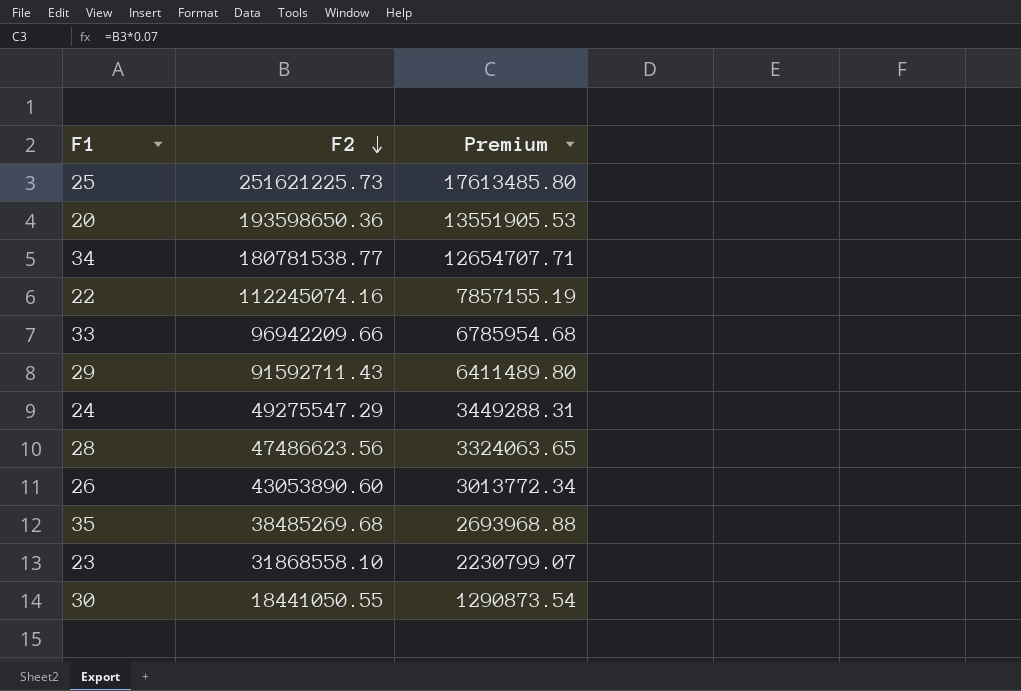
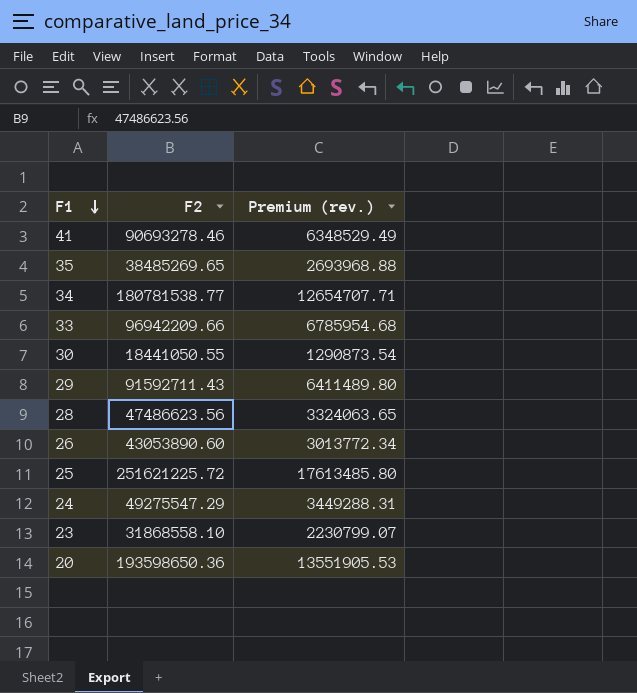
row order: F2 descending -> F1 descending
column name: Premium -> Premium (rev.)
row 22: 112245074.16 | 7857155.19 -> none
row 41: none -> 90693278.46 | 6348529.49
35 | F2: 38485269.68 -> 38485269.65
25 | F2: 251621225.73 -> 251621225.72

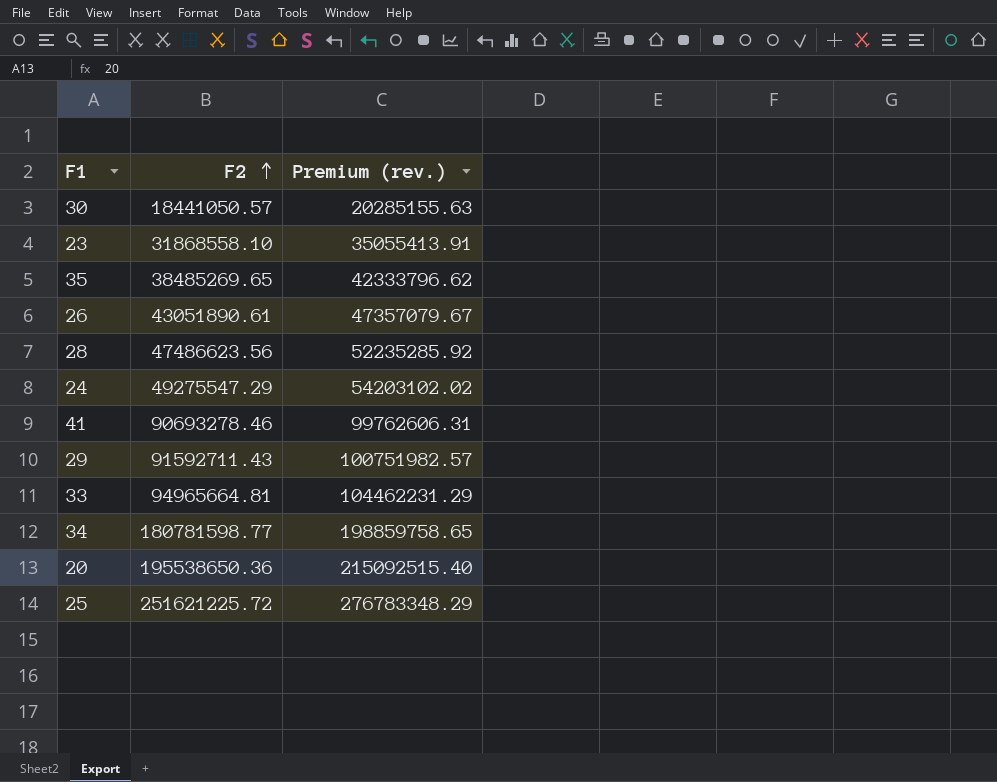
row order: F1 descending -> F2 ascending
column Premium (rev.) | formula: [F2] * 0.07 -> [F2] * 1.1
30 | F2: 18441050.55 -> 18441050.57
26 | F2: 43053890.60 -> 43051890.61
33 | F2: 96942209.66 -> 94965664.81
34 | F2: 180781538.77 -> 180781598.77
20 | F2: 193598650.36 -> 195538650.36

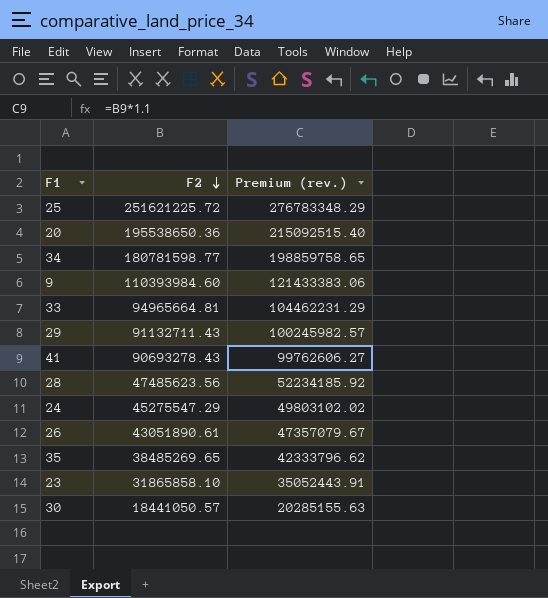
row order: F2 ascending -> F2 descending
row 9: none -> 110393984.60 | 121433383.06
29 | F2: 91592711.43 -> 91132711.43
29 | Premium (rev.): 100751982.57 -> 100245982.57
41 | F2: 90693278.46 -> 90693278.43
41 | Premium (rev.): 99762606.31 -> 99762606.27
28 | F2: 47486623.56 -> 47485623.56
28 | Premium (rev.): 52235285.92 -> 52234185.92
24 | F2: 49275547.29 -> 45275547.29
24 | Premium (rev.): 54203102.02 -> 49803102.02
23 | F2: 31868558.10 -> 31865858.10
23 | Premium (rev.): 35055413.91 -> 35052443.91

